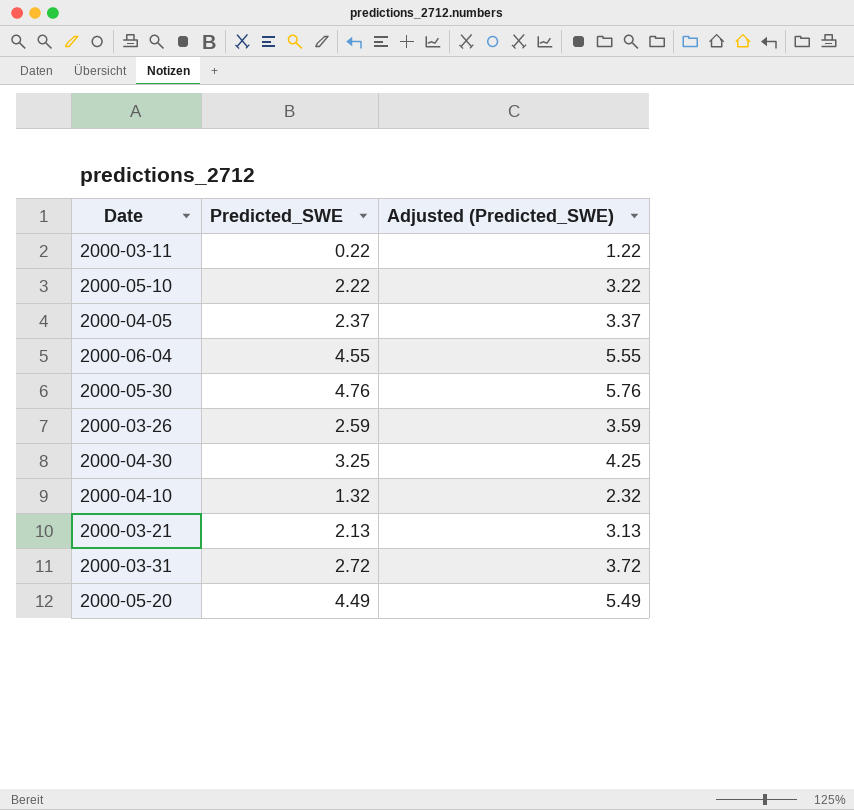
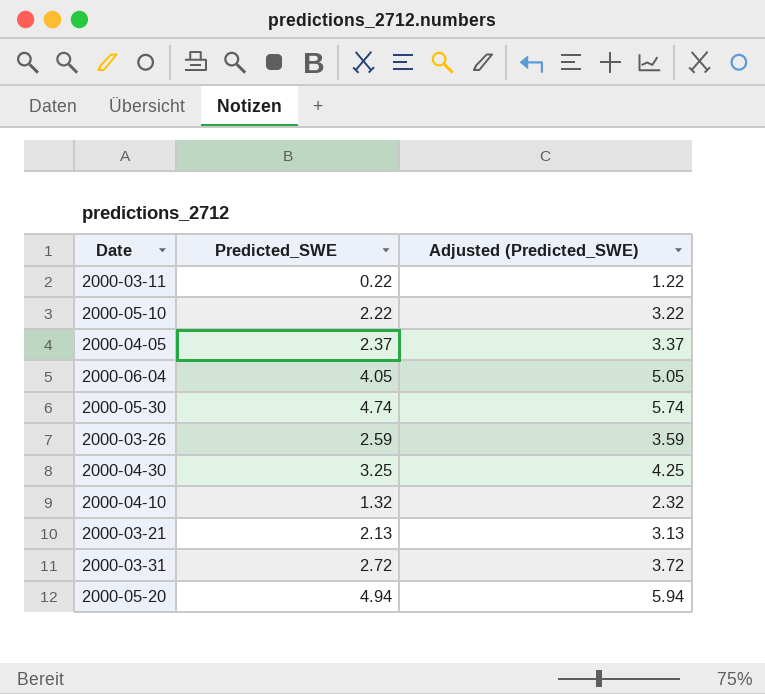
2000-06-04 | Predicted_SWE: 4.55 -> 4.05
2000-06-04 | Adjusted (Predicted_SWE): 5.55 -> 5.05
2000-05-30 | Predicted_SWE: 4.76 -> 4.74
2000-05-30 | Adjusted (Predicted_SWE): 5.76 -> 5.74
2000-05-20 | Predicted_SWE: 4.49 -> 4.94
2000-05-20 | Adjusted (Predicted_SWE): 5.49 -> 5.94

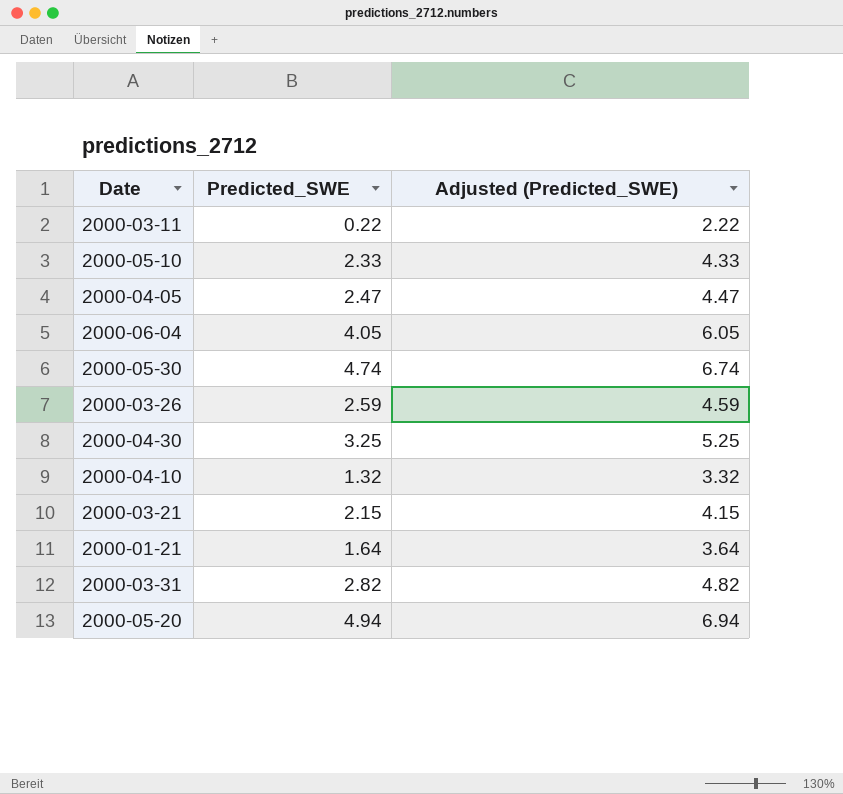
column Adjusted (Predicted_SWE) | formula: [Predicted_SWE] + 1 -> [Predicted_SWE] + 2
2000-05-10 | Predicted_SWE: 2.22 -> 2.33
2000-04-05 | Predicted_SWE: 2.37 -> 2.47
2000-03-21 | Predicted_SWE: 2.13 -> 2.15
row 2000-01-21: none -> 1.64 | 3.64
2000-03-31 | Predicted_SWE: 2.72 -> 2.82

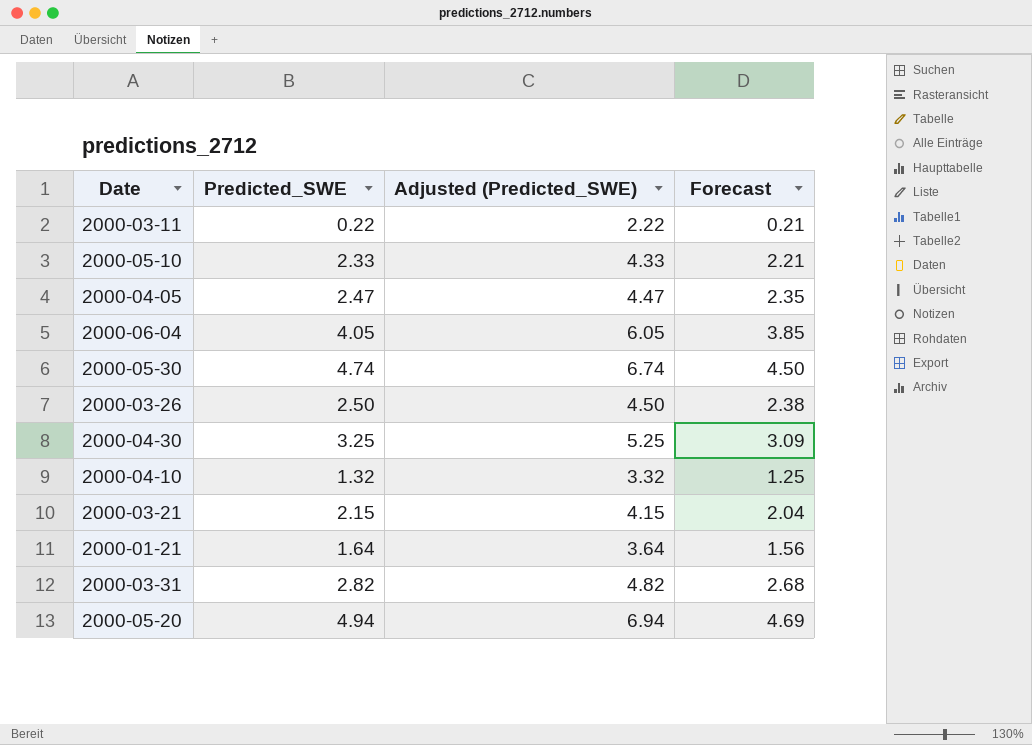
column Forecast | formula: none -> [Predicted_SWE] * 0.95
2000-03-26 | Predicted_SWE: 2.59 -> 2.50
2000-03-26 | Adjusted (Predicted_SWE): 4.59 -> 4.50

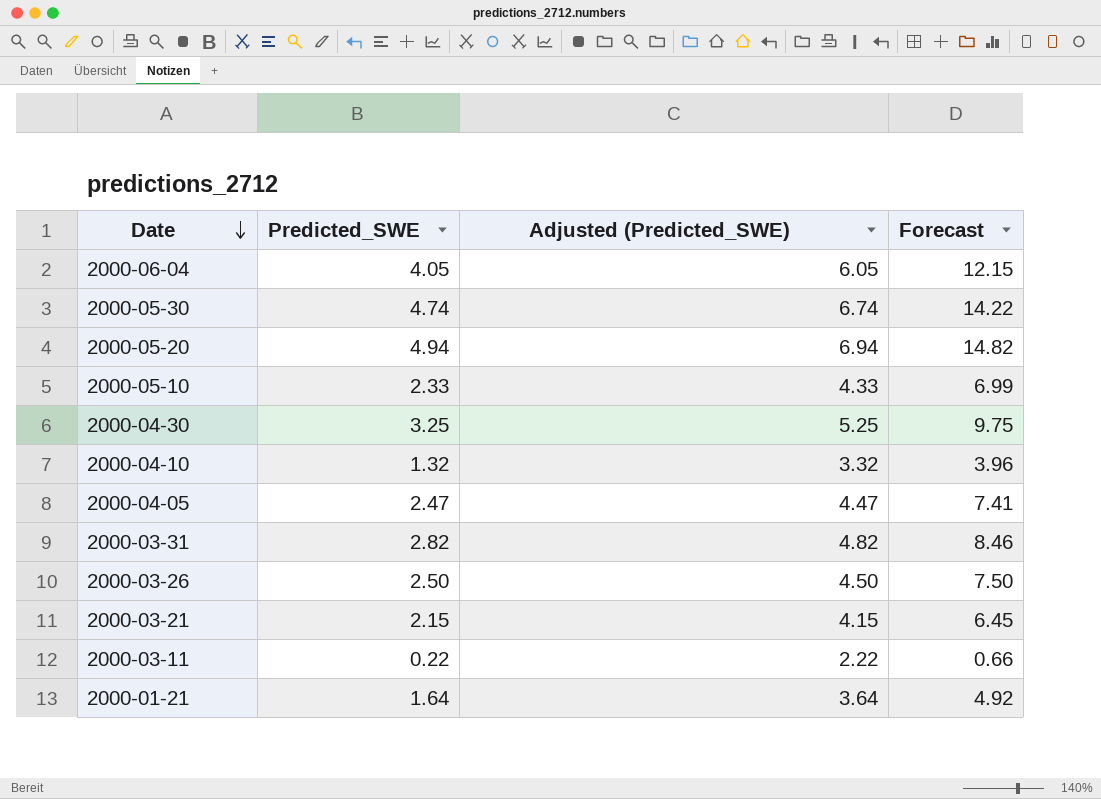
row order: none -> Date descending
column Forecast | formula: [Predicted_SWE] * 0.95 -> [Predicted_SWE] * 3

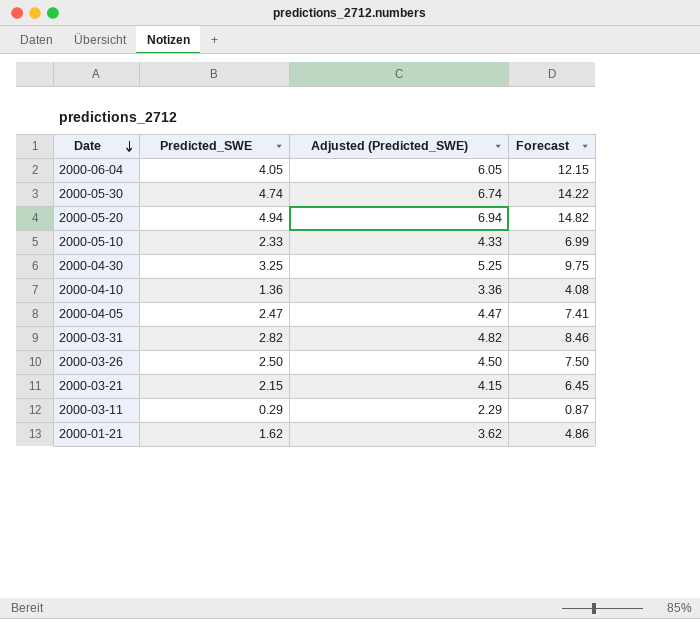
2000-04-10 | Predicted_SWE: 1.32 -> 1.36
2000-04-10 | Adjusted (Predicted_SWE): 3.32 -> 3.36
2000-04-10 | Forecast: 3.96 -> 4.08
2000-03-11 | Predicted_SWE: 0.22 -> 0.29
2000-03-11 | Adjusted (Predicted_SWE): 2.22 -> 2.29
2000-03-11 | Forecast: 0.66 -> 0.87
2000-01-21 | Predicted_SWE: 1.64 -> 1.62
2000-01-21 | Adjusted (Predicted_SWE): 3.64 -> 3.62
2000-01-21 | Forecast: 4.92 -> 4.86

